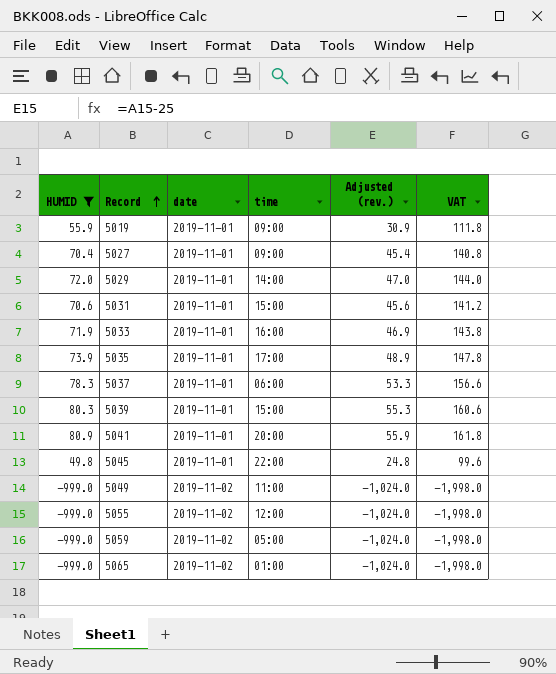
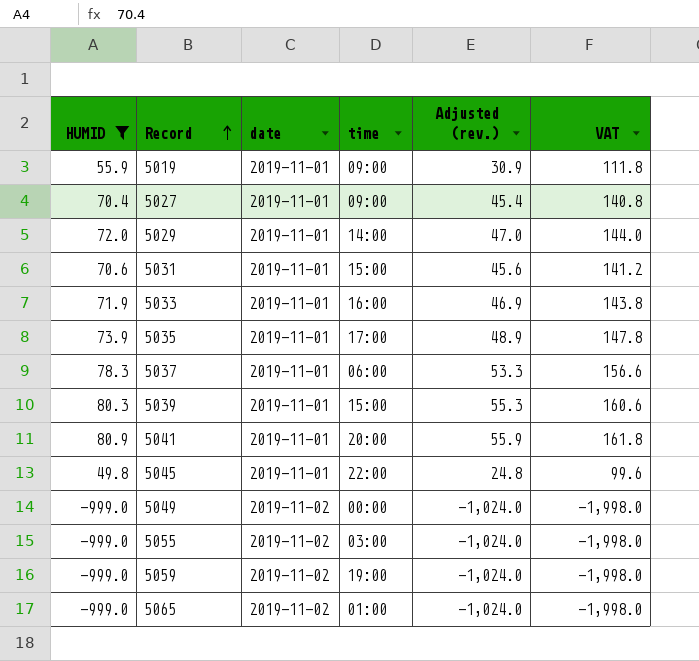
5049 | time: 11:00 -> 00:00
5055 | time: 12:00 -> 03:00
5059 | time: 05:00 -> 19:00

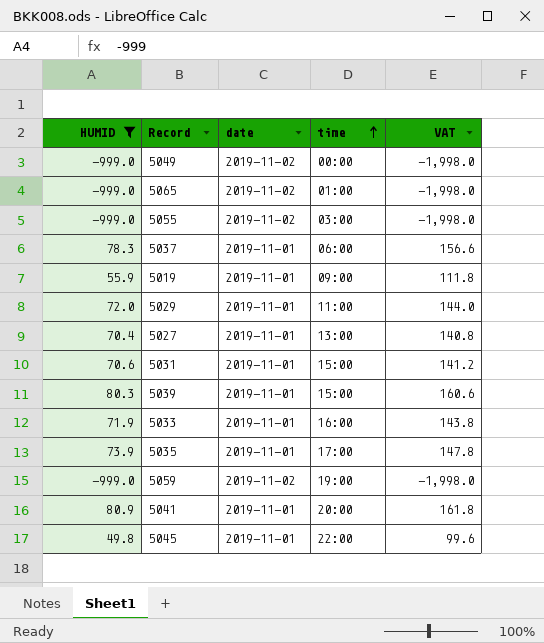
row order: Record ascending -> time ascending
column Adjusted (rev.) | formula: [HUMID] - 25 -> none
5029 | time: 14:00 -> 11:00
5027 | time: 09:00 -> 13:00

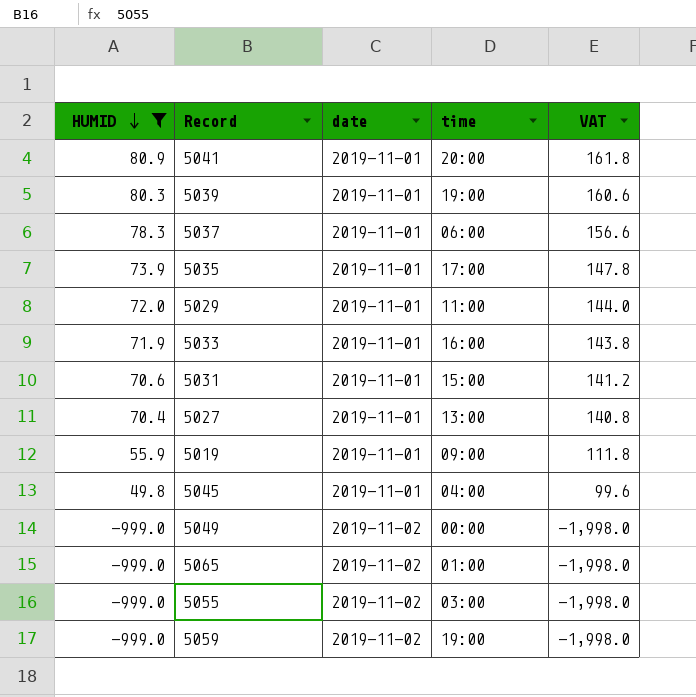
row order: time ascending -> HUMID descending
5039 | time: 15:00 -> 19:00
5045 | time: 22:00 -> 04:00

